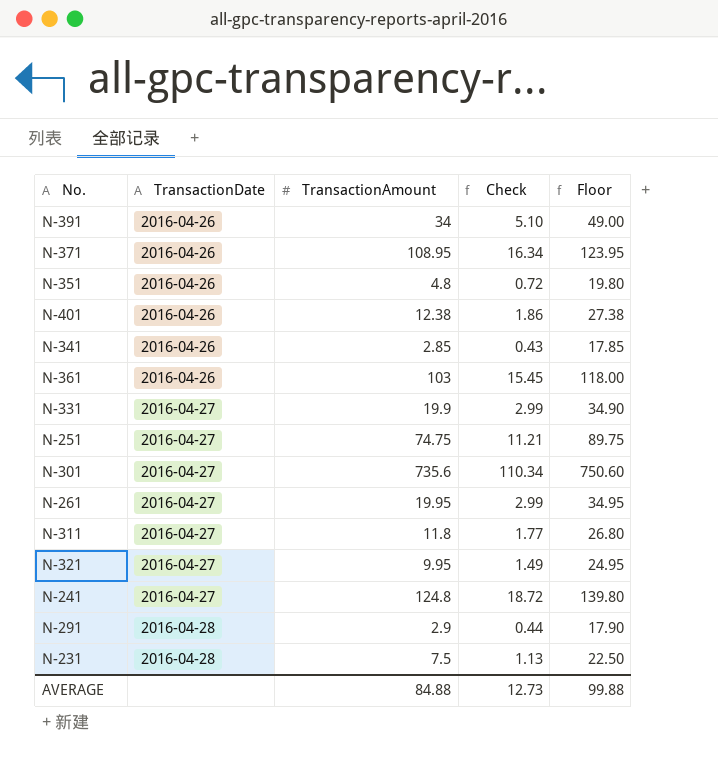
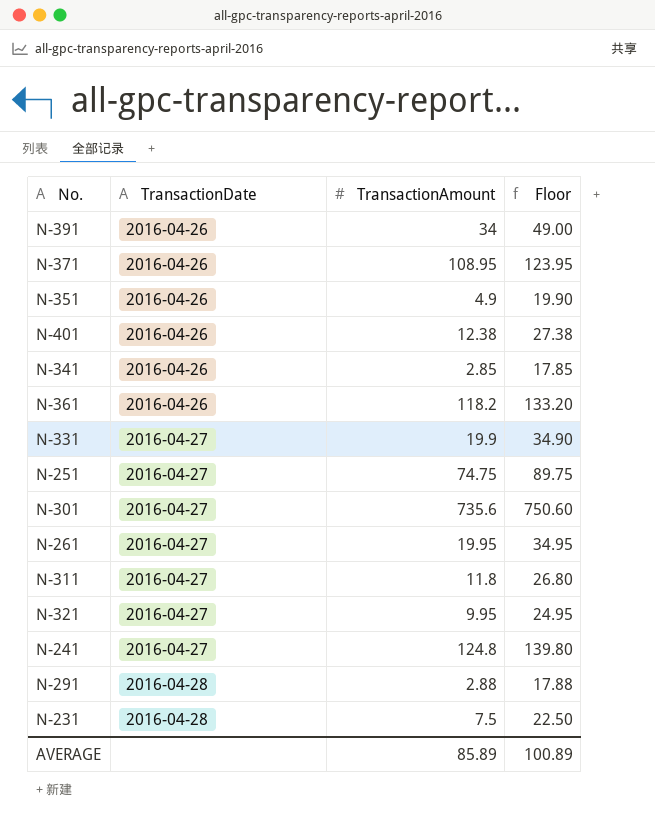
column Check | formula: [TransactionAmount] * 0.15 -> none
N-351 | TransactionAmount: 4.8 -> 4.9
N-351 | Floor: 19.80 -> 19.90
N-361 | TransactionAmount: 103 -> 118.2
N-361 | Floor: 118.00 -> 133.20
N-291 | TransactionAmount: 2.9 -> 2.88
N-291 | Floor: 17.90 -> 17.88
AVERAGE | TransactionAmount: 84.88 -> 85.89
AVERAGE | Floor: 99.88 -> 100.89

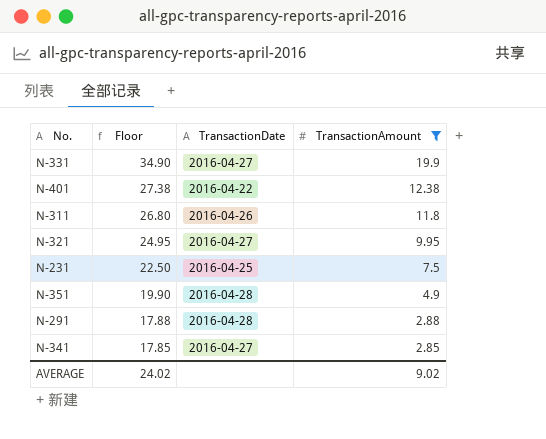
filter: none -> TransactionAmount <= 19.9
row order: TransactionDate ascending -> Floor descending
column Floor | position: 4 -> 2
N-401 | TransactionDate: 2016-04-26 -> 2016-04-22
N-311 | TransactionDate: 2016-04-27 -> 2016-04-26
N-231 | TransactionDate: 2016-04-28 -> 2016-04-25
N-351 | TransactionDate: 2016-04-26 -> 2016-04-28
N-341 | TransactionDate: 2016-04-26 -> 2016-04-27
AVERAGE | Floor: 100.89 -> 24.02
AVERAGE | TransactionAmount: 85.89 -> 9.02

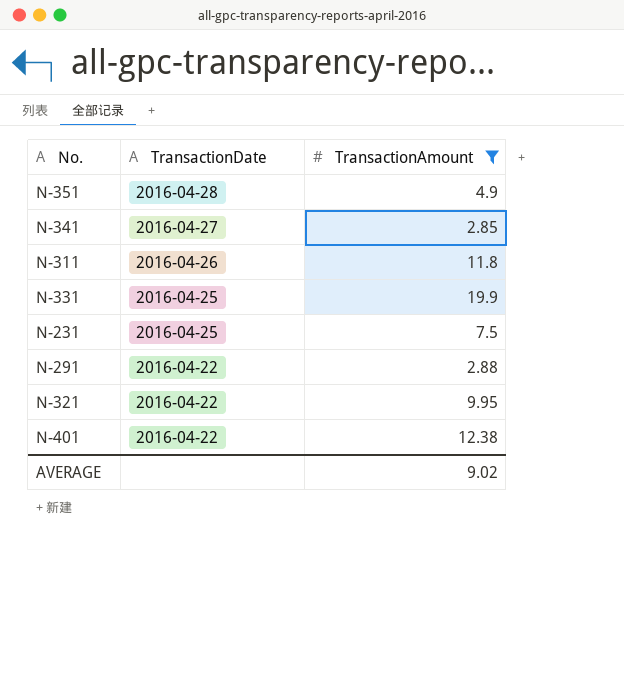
row order: Floor descending -> TransactionDate descending
column Floor | formula: [TransactionAmount] + 15 -> none
N-331 | TransactionDate: 2016-04-27 -> 2016-04-25
N-291 | TransactionDate: 2016-04-28 -> 2016-04-22
N-321 | TransactionDate: 2016-04-27 -> 2016-04-22

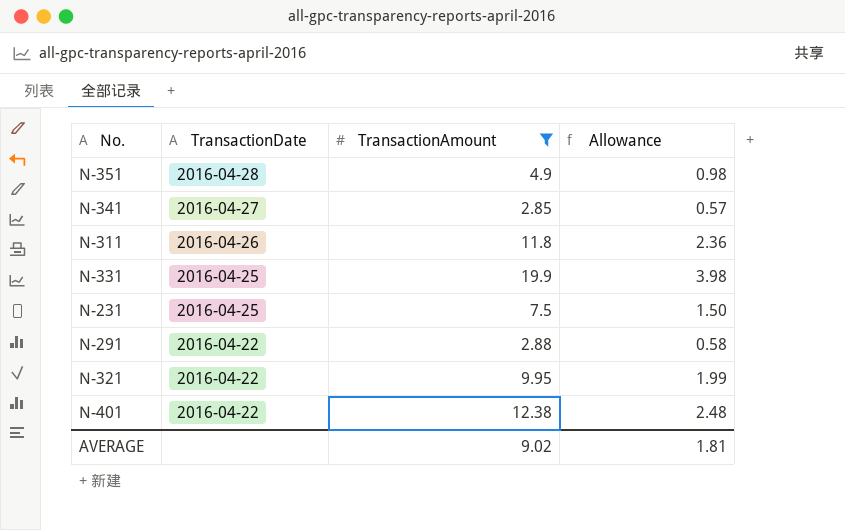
column Allowance | formula: none -> [TransactionAmount] * 0.2

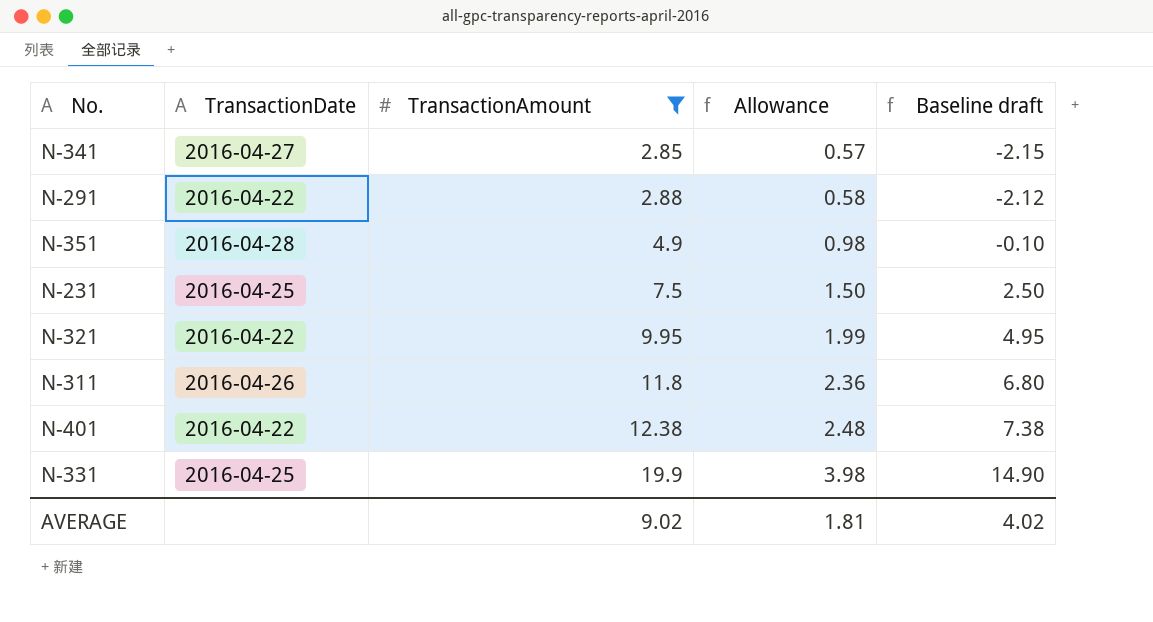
row order: TransactionDate descending -> TransactionAmount ascending
column Baseline draft | formula: none -> [TransactionAmount] - 5

